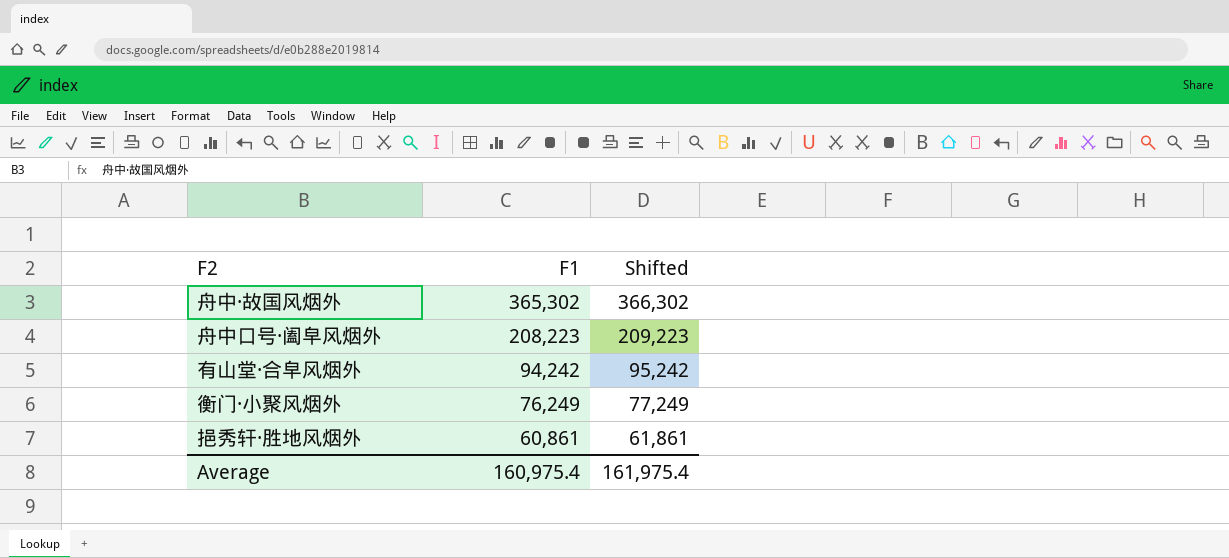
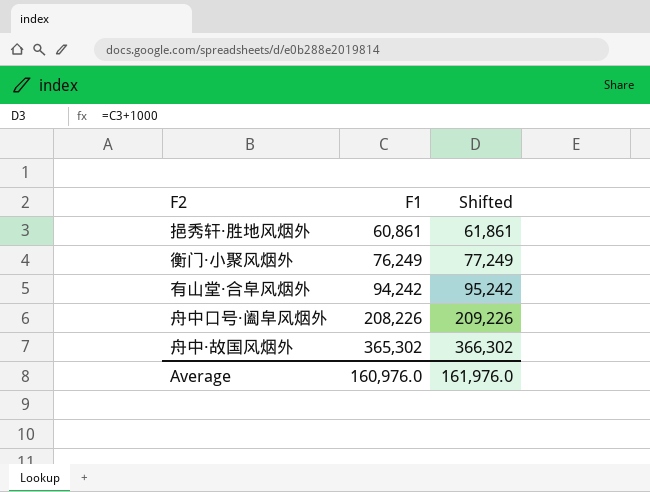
row order: F1 descending -> F1 ascending
舟中口号·阖皁风烟外 | F1: 208,223 -> 208,226
舟中口号·阖皁风烟外 | Shifted: 209,223 -> 209,226
Average | F1: 160,975.4 -> 160,976.0
Average | Shifted: 161,975.4 -> 161,976.0

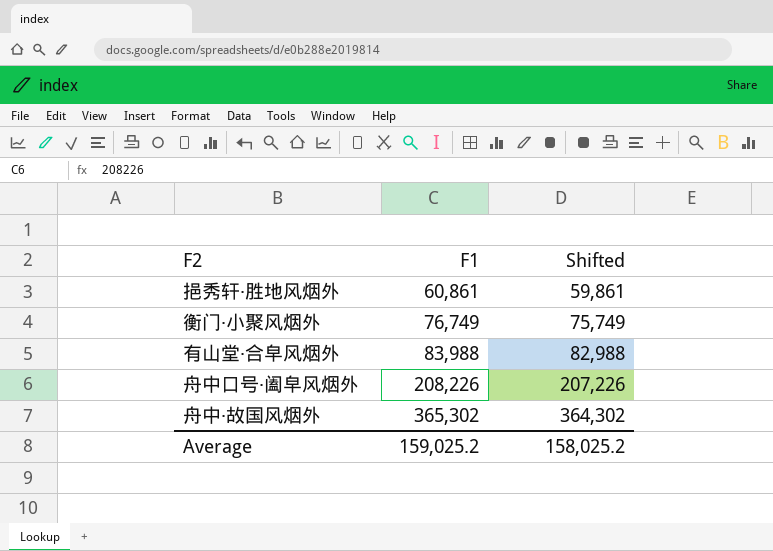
column Shifted | formula: [F1] + 1000 -> [F1] - 1000
衡门·小聚风烟外 | F1: 76,249 -> 76,749
有山堂·合皁风烟外 | F1: 94,242 -> 83,988
Average | F1: 160,976.0 -> 159,025.2
Average | Shifted: 161,976.0 -> 158,025.2

